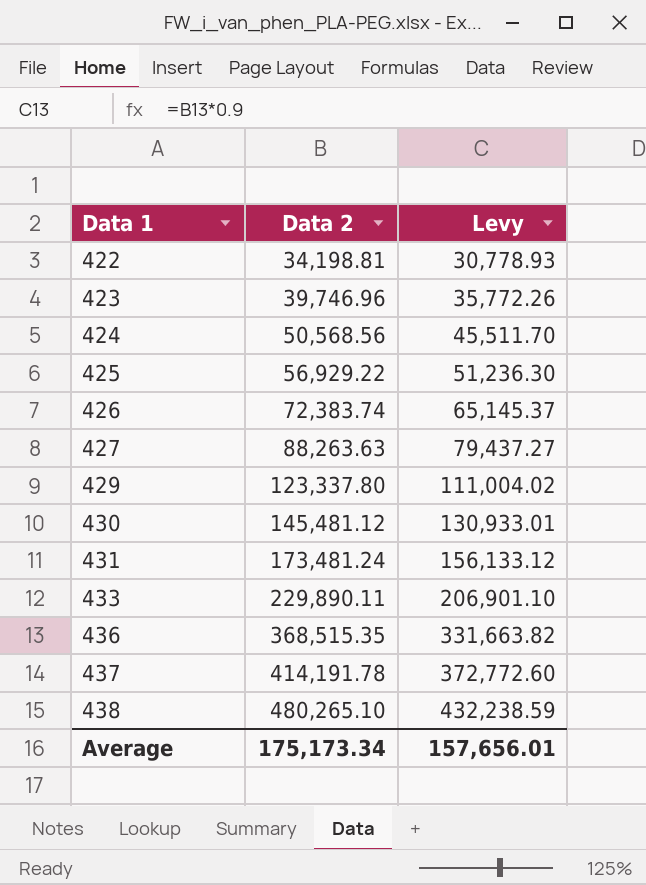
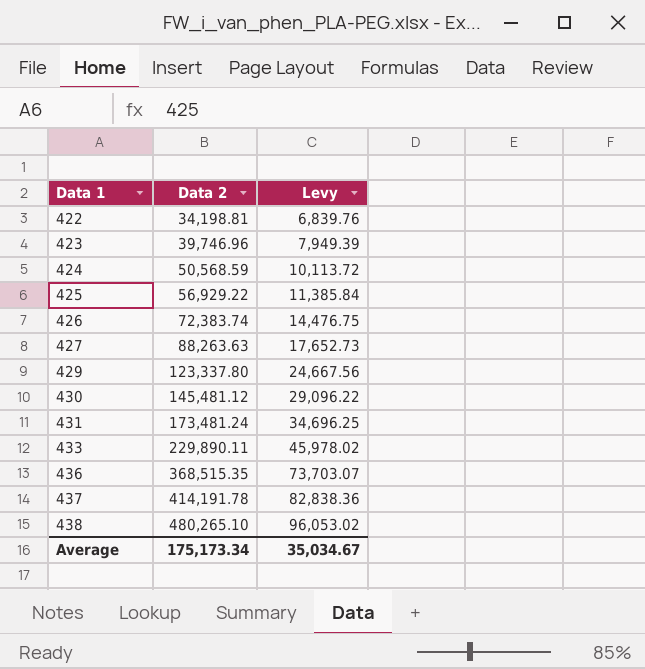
column Levy | formula: [Data 2] * 0.9 -> [Data 2] * 0.2
424 | Data 2: 50,568.56 -> 50,568.59
Average | Levy: 157,656.01 -> 35,034.67

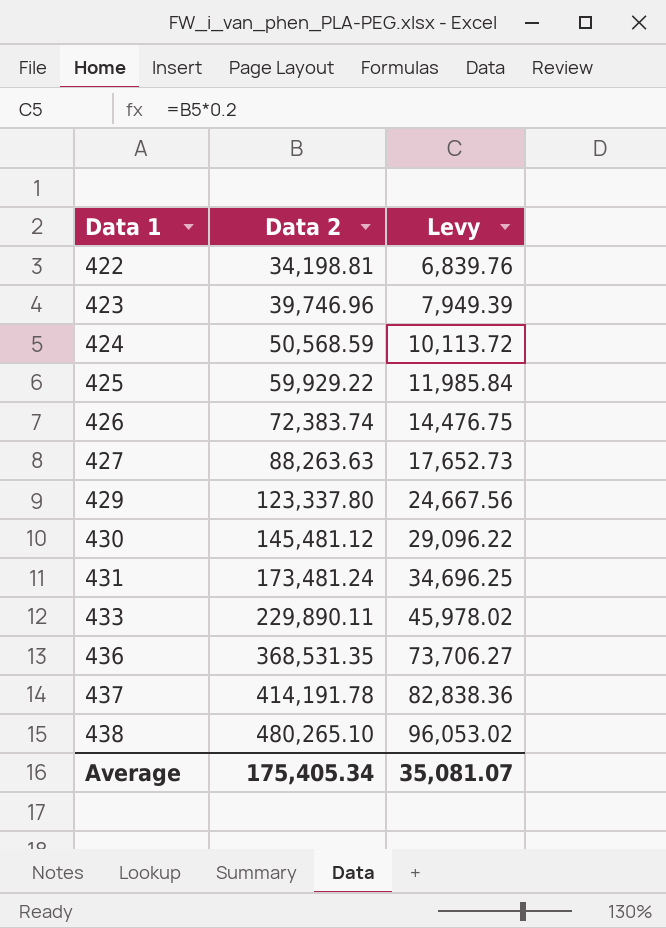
425 | Data 2: 56,929.22 -> 59,929.22
425 | Levy: 11,385.84 -> 11,985.84
436 | Data 2: 368,515.35 -> 368,531.35
436 | Levy: 73,703.07 -> 73,706.27
Average | Data 2: 175,173.34 -> 175,405.34
Average | Levy: 35,034.67 -> 35,081.07

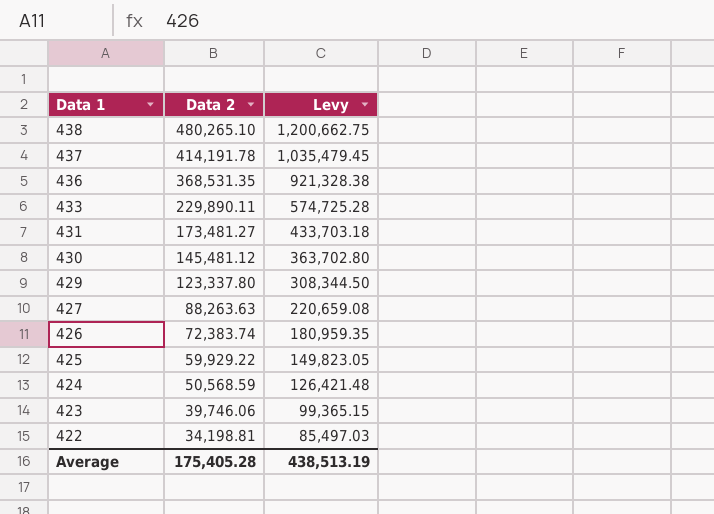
row order: Data 1 ascending -> Data 1 descending
column Levy | formula: [Data 2] * 0.2 -> [Data 2] * 2.5
431 | Data 2: 173,481.24 -> 173,481.27
423 | Data 2: 39,746.96 -> 39,746.06
Average | Data 2: 175,405.34 -> 175,405.28
Average | Levy: 35,081.07 -> 438,513.19

